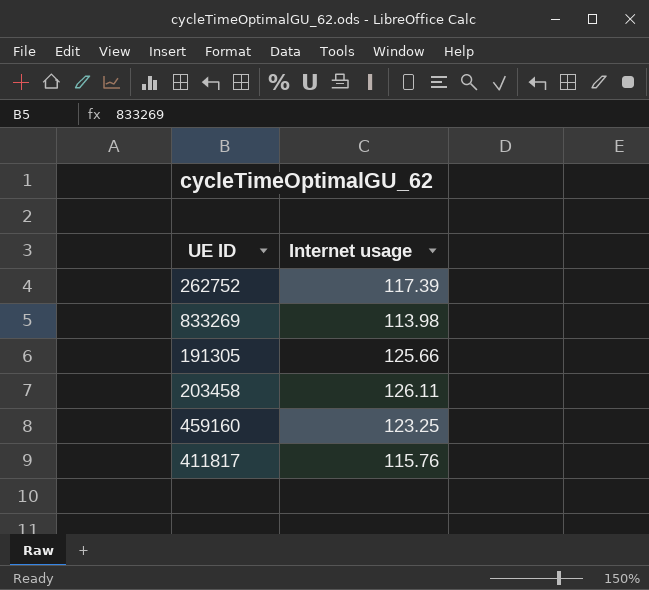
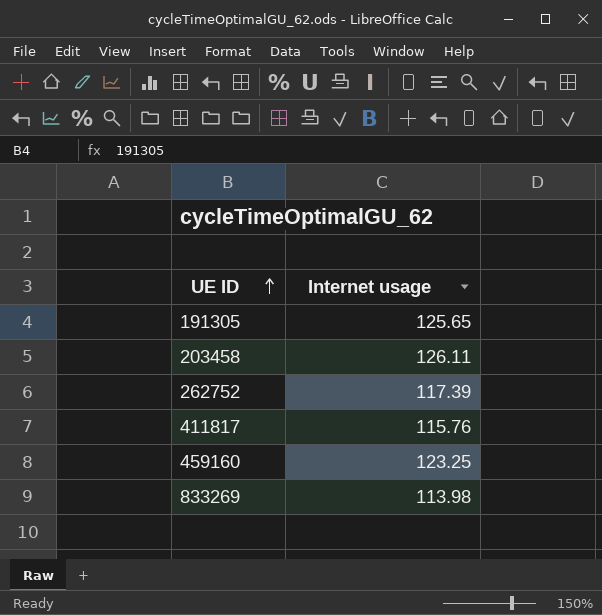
row order: none -> UE ID ascending
191305 | Internet usage: 125.66 -> 125.65

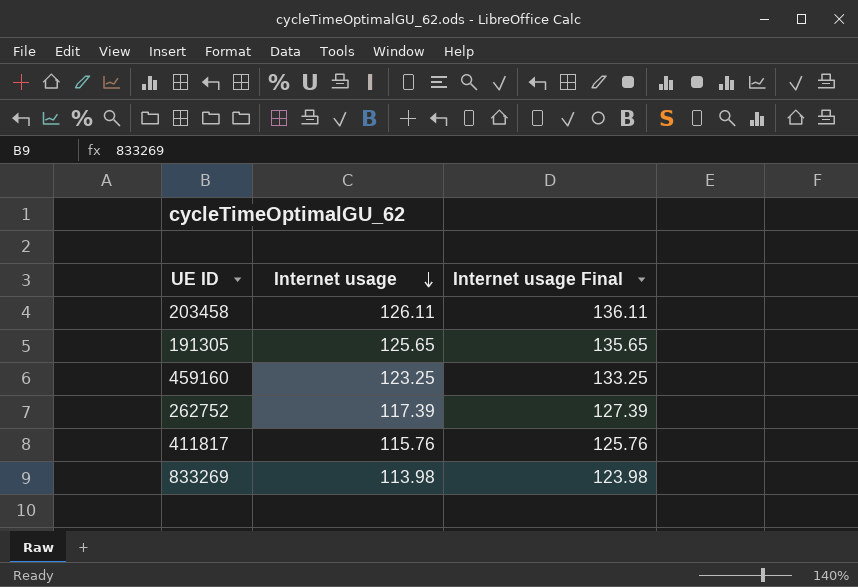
row order: UE ID ascending -> Internet usage descending
column Internet usage Final | formula: none -> [Internet usage] + 10

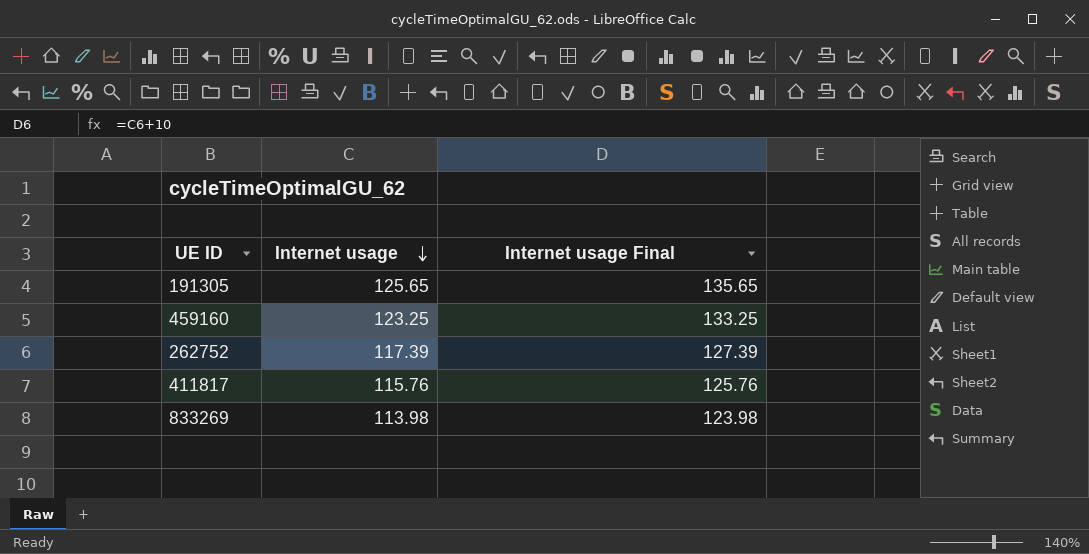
row 203458: 126.11 | 136.11 -> none

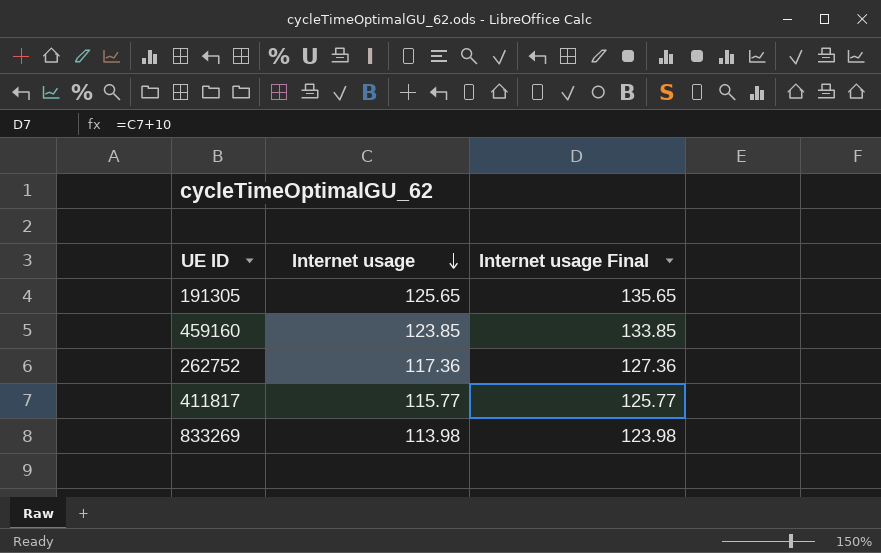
459160 | Internet usage: 123.25 -> 123.85
459160 | Internet usage Final: 133.25 -> 133.85
262752 | Internet usage: 117.39 -> 117.36
262752 | Internet usage Final: 127.39 -> 127.36
411817 | Internet usage: 115.76 -> 115.77
411817 | Internet usage Final: 125.76 -> 125.77

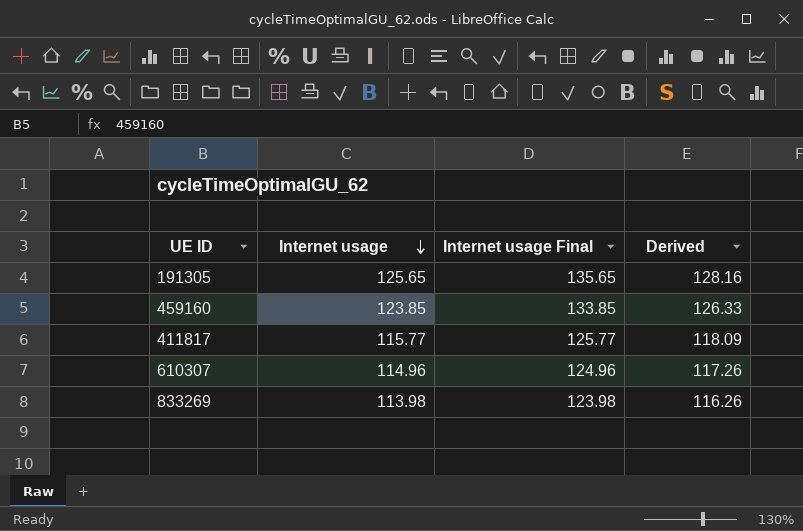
column Derived | formula: none -> [Internet usage] * 1.02
row 262752: 117.36 | 127.36 -> none
row 610307: none -> 114.96 | 124.96 | 117.26

